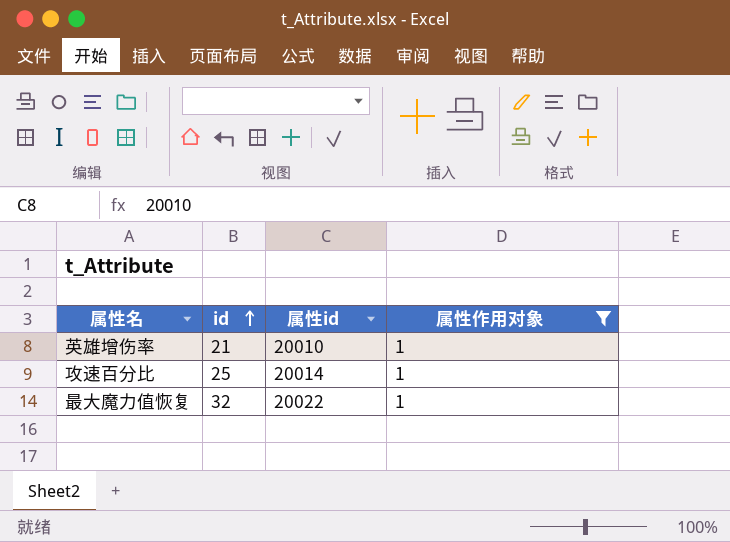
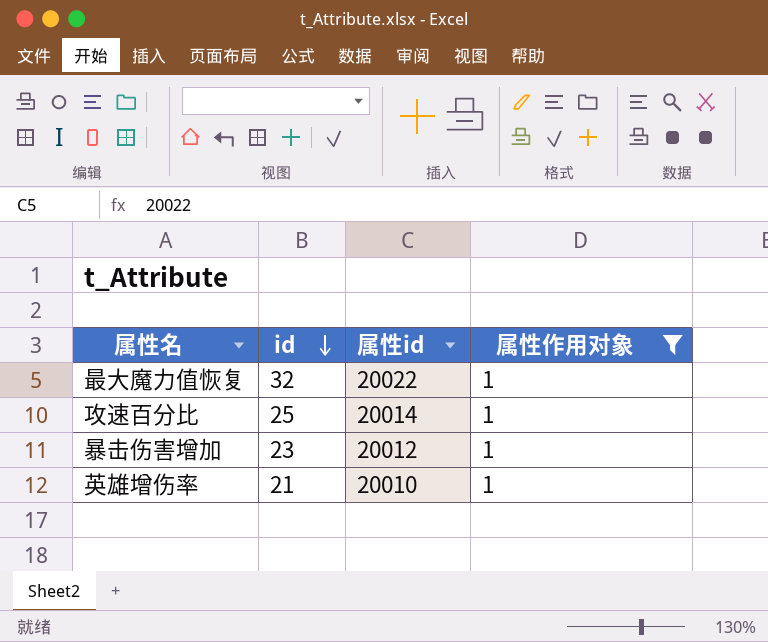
row order: id ascending -> id descending
row 暴击伤害增加: none -> 23 | 20012 | 1

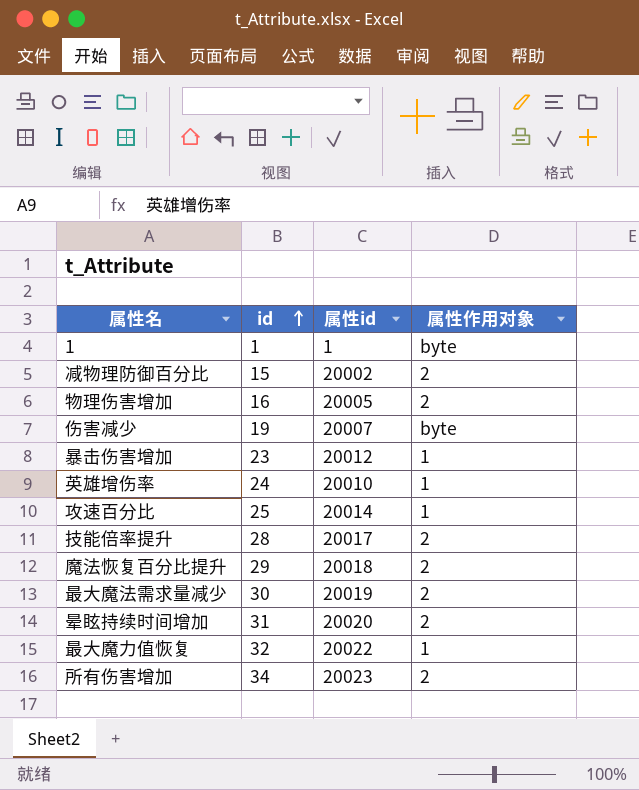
filter: 属性作用对象 = 1 -> none
row order: id descending -> id ascending
英雄增伤率 | id: 21 -> 24

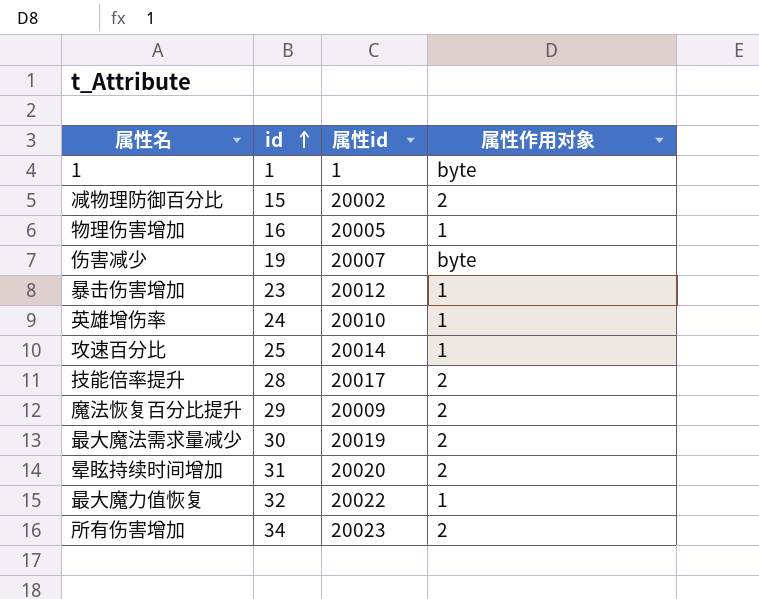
物理伤害增加 | 属性作用对象: 2 -> 1
魔法恢复百分比提升 | 属性id: 20018 -> 20009

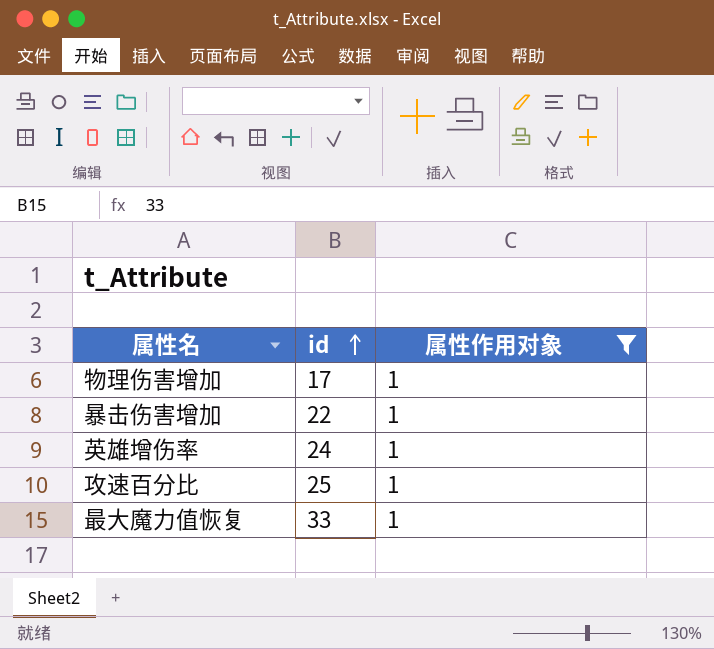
filter: none -> 属性作用对象 = 1
column 属性id | position: 3 -> none
物理伤害增加 | id: 16 -> 17
暴击伤害增加 | id: 23 -> 22
最大魔力值恢复 | id: 32 -> 33

